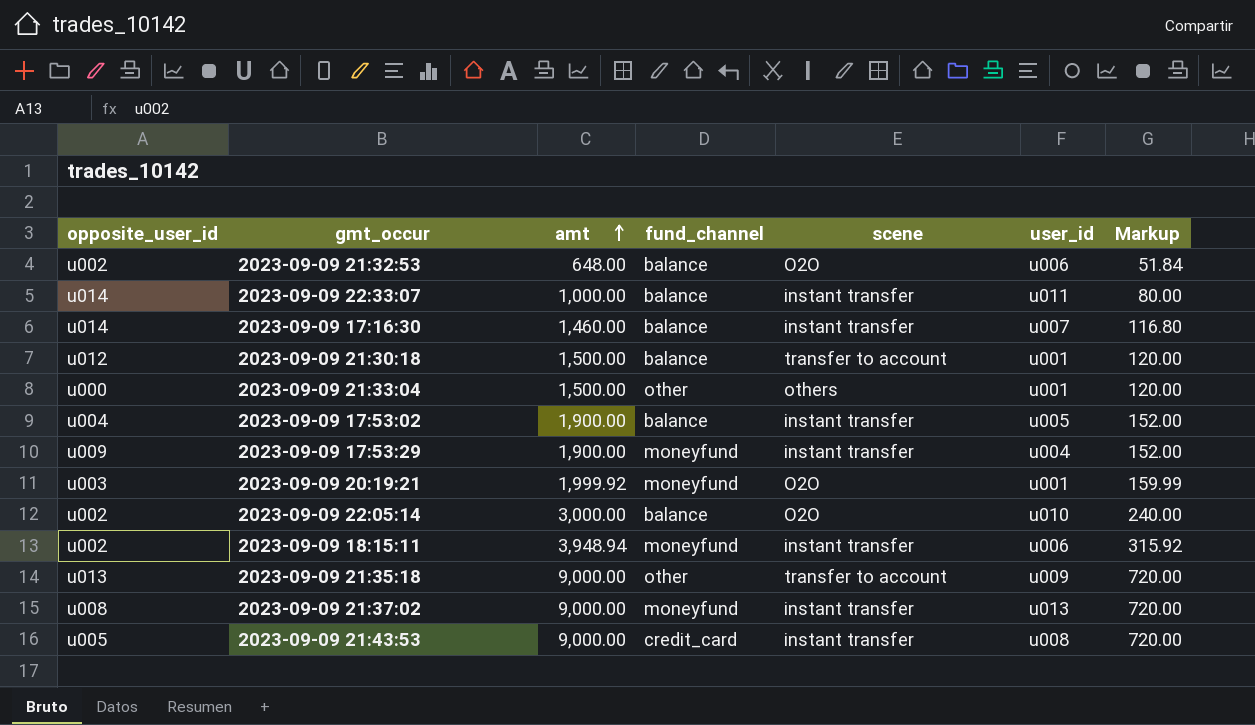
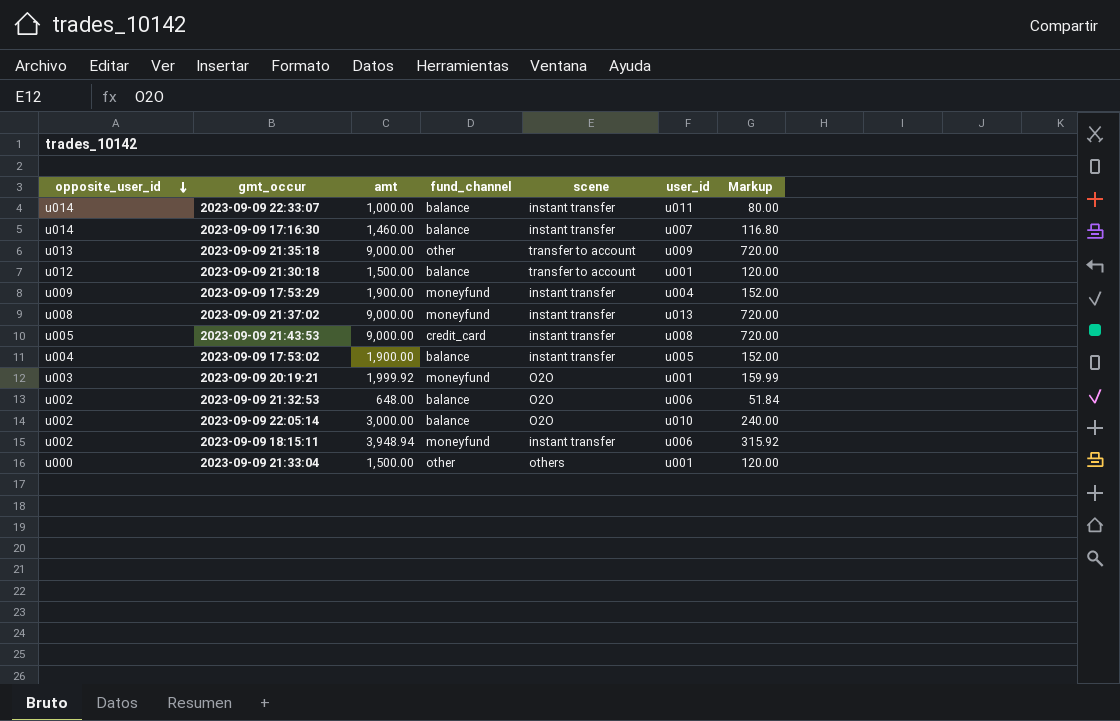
row order: amt ascending -> opposite_user_id descending

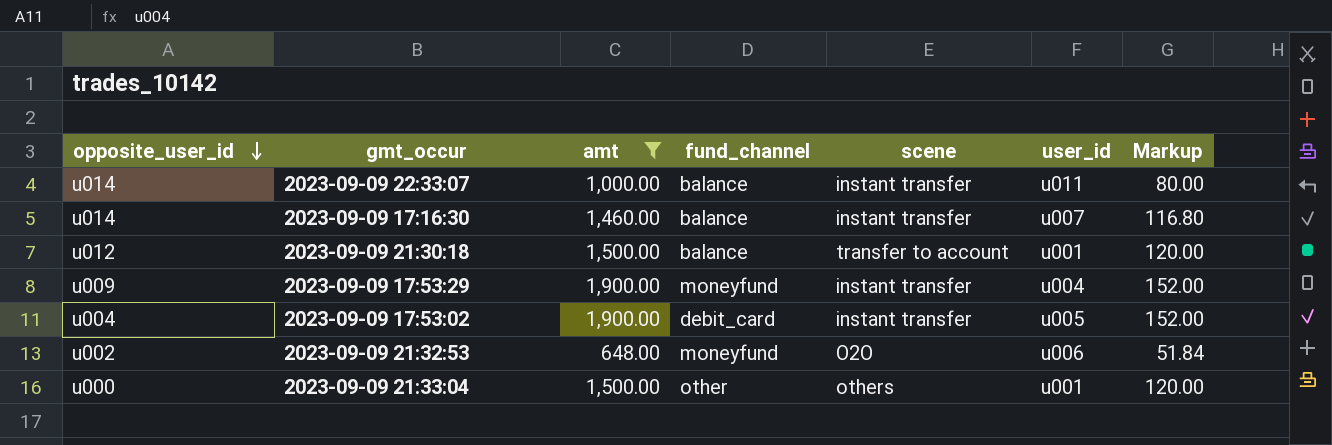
filter: none -> amt <= 1,900.00
2023-09-09 17:53:02 | fund_channel: balance -> debit_card
2023-09-09 21:32:53 | fund_channel: balance -> moneyfund

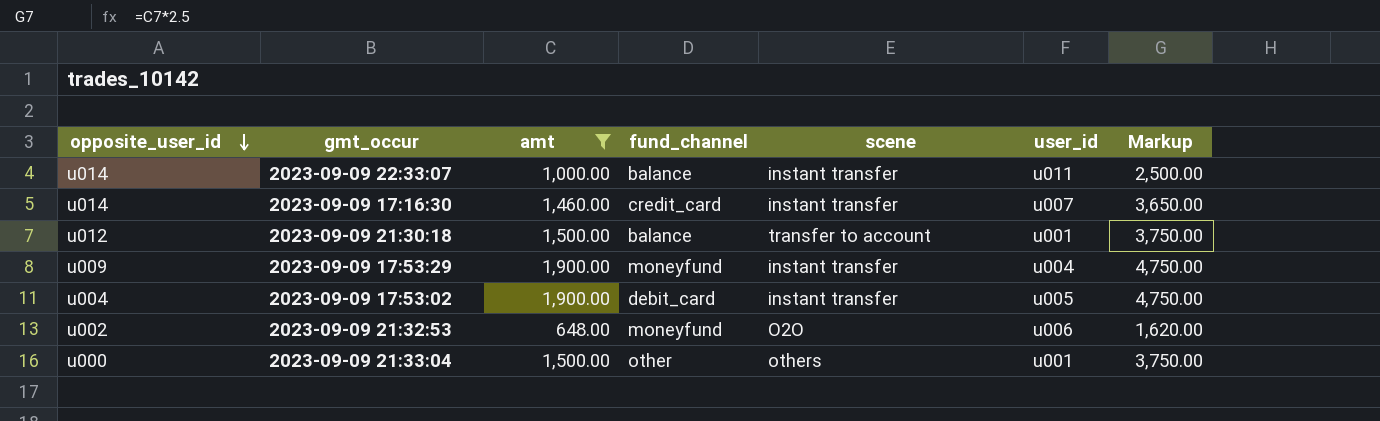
column Markup | formula: [amt] * 0.08 -> [amt] * 2.5
2023-09-09 17:16:30 | fund_channel: balance -> credit_card

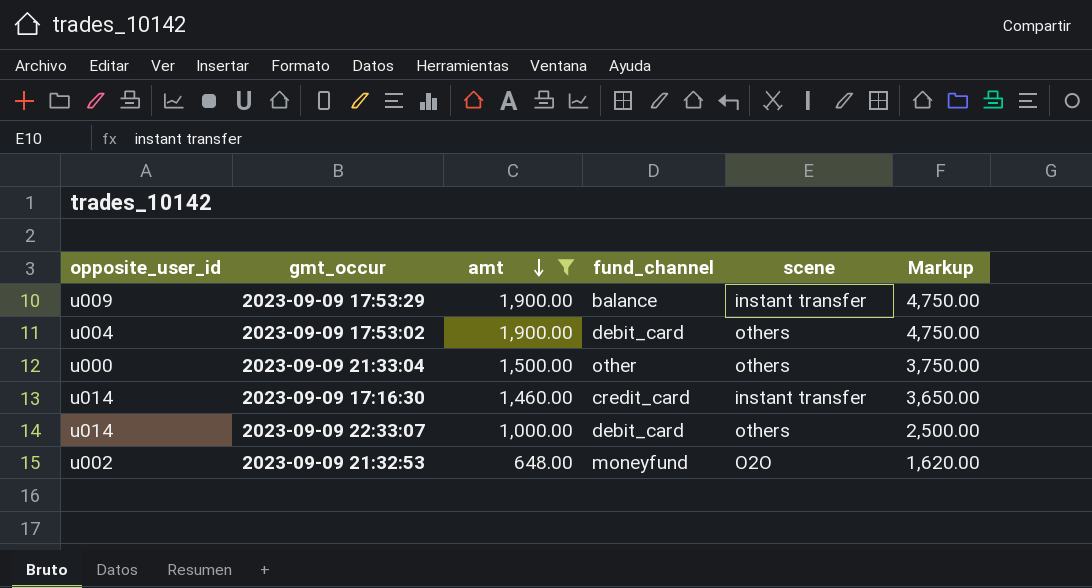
row order: opposite_user_id descending -> amt descending
column user_id | position: 6 -> none
row 2023-09-09 21:30:18: u012 | 1,500.00 | balance | transfer to account | u001 | 3,750.00 -> none
2023-09-09 17:53:29 | fund_channel: moneyfund -> balance
2023-09-09 17:53:02 | scene: instant transfer -> others
2023-09-09 22:33:07 | fund_channel: balance -> debit_card
2023-09-09 22:33:07 | scene: instant transfer -> others

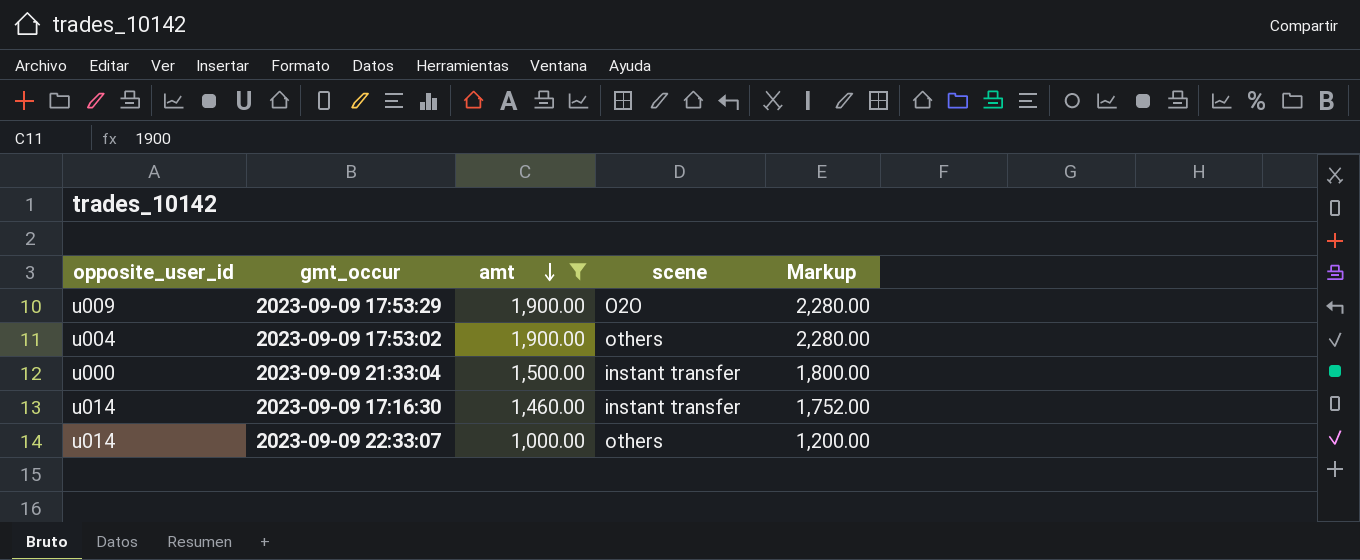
column fund_channel | position: 4 -> none
column Markup | formula: [amt] * 2.5 -> [amt] * 1.2
row 2023-09-09 21:32:53: u002 | 648.00 | moneyfund | O2O | 1,620.00 -> none
2023-09-09 17:53:29 | scene: instant transfer -> O2O
2023-09-09 21:33:04 | scene: others -> instant transfer

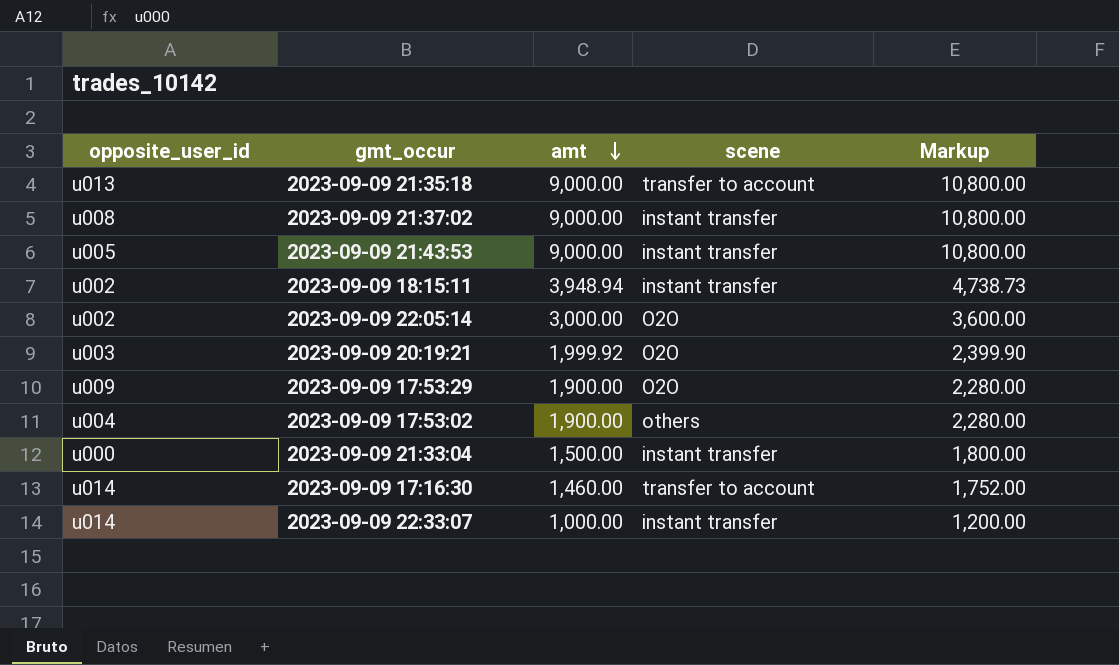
filter: amt <= 1,900.00 -> none
2023-09-09 17:16:30 | scene: instant transfer -> transfer to account
2023-09-09 22:33:07 | scene: others -> instant transfer

